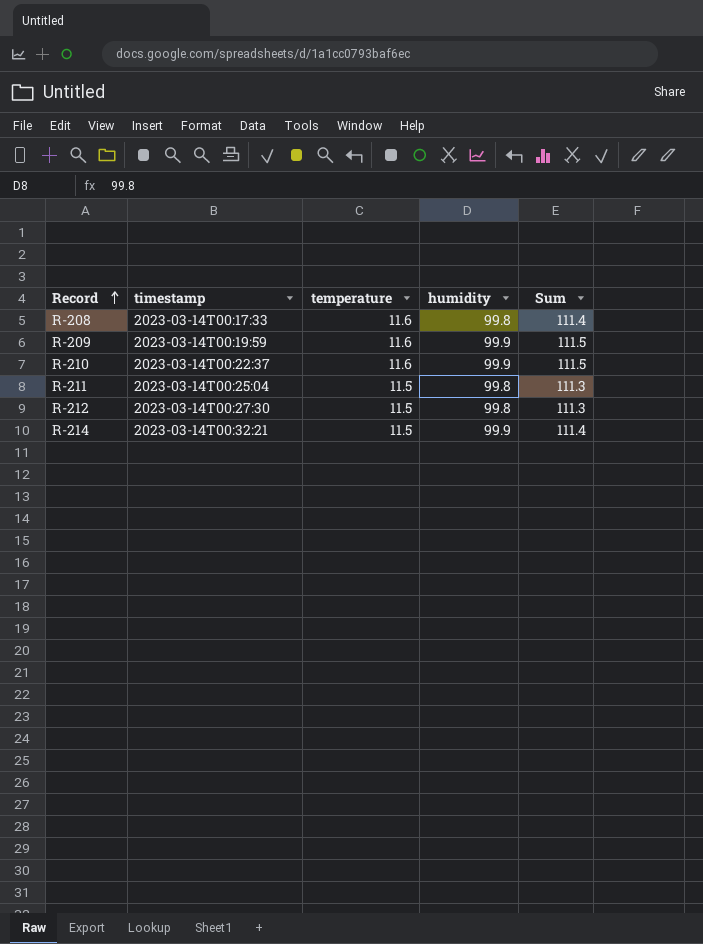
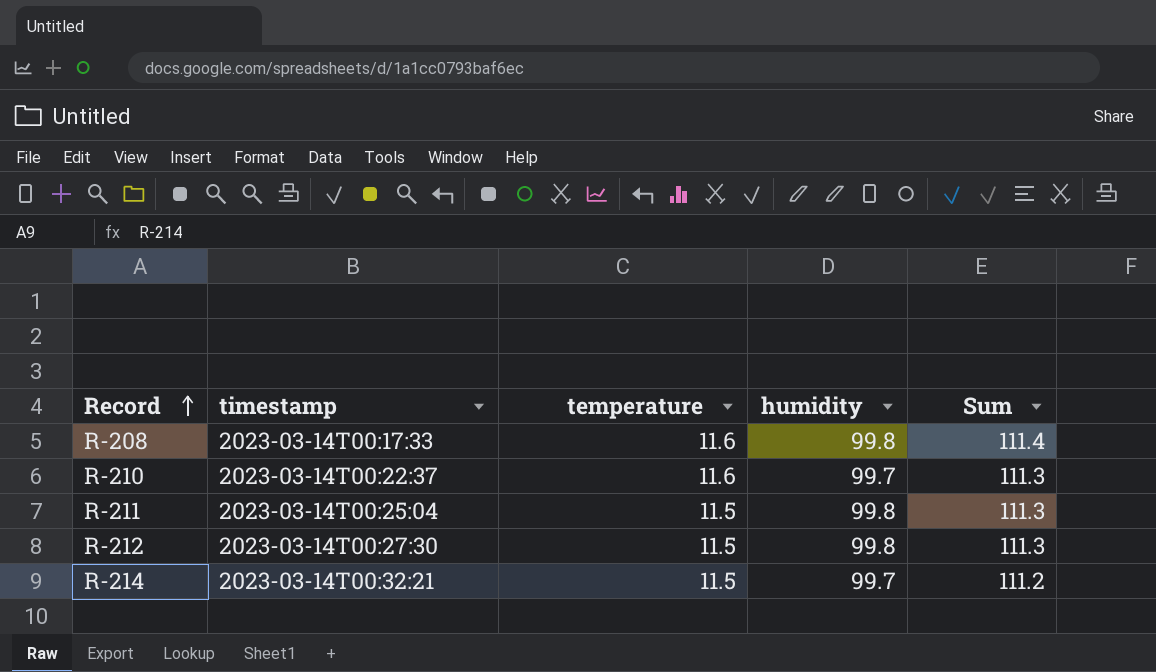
row R-209: 2023-03-14T00:19:59 | 11.6 | 99.9 | 111.5 -> none
R-210 | humidity: 99.9 -> 99.7
R-210 | Sum: 111.5 -> 111.3
R-214 | humidity: 99.9 -> 99.7
R-214 | Sum: 111.4 -> 111.2

